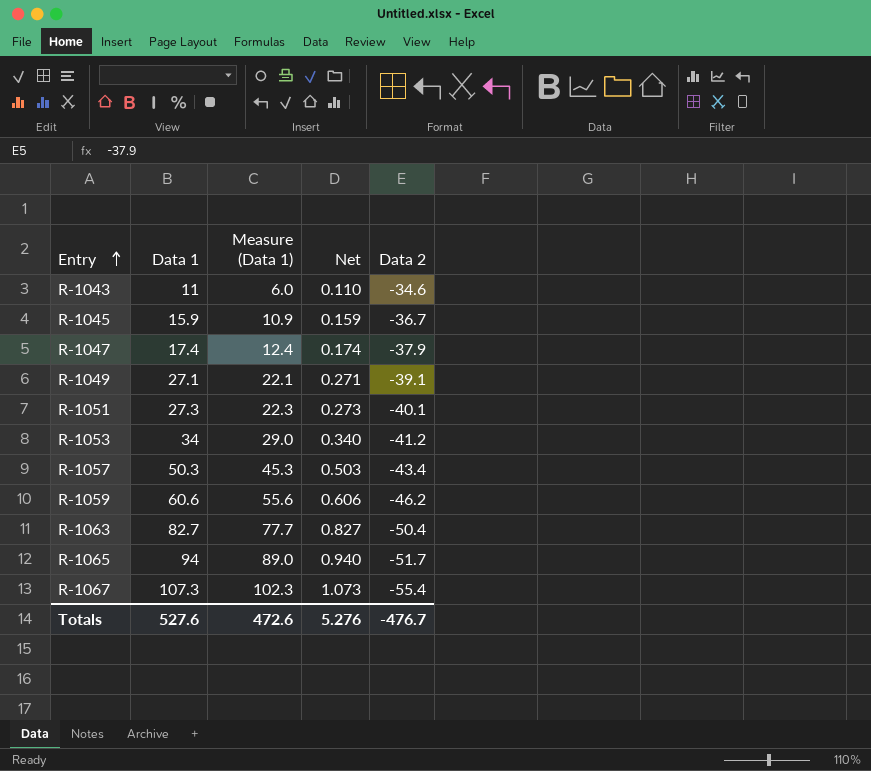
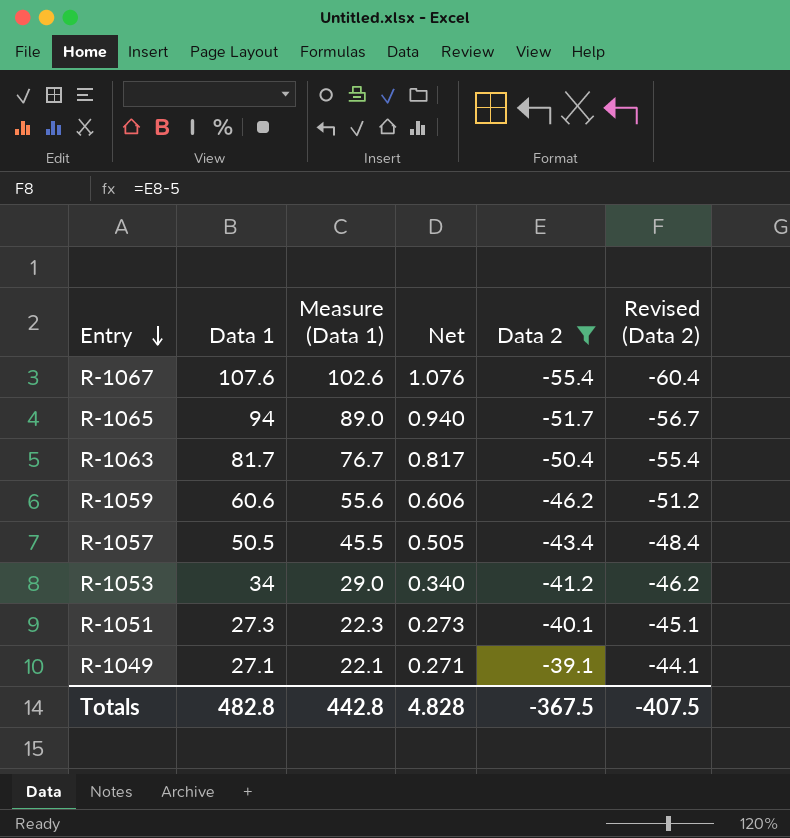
filter: none -> Data 2 <= -39.1
row order: Entry ascending -> Entry descending
column Revised (Data 2) | formula: none -> [Data 2] - 5
R-1067 | Data 1: 107.3 -> 107.6
R-1067 | Measure (Data 1): 102.3 -> 102.6
R-1067 | Net: 1.073 -> 1.076
R-1063 | Data 1: 82.7 -> 81.7
R-1063 | Measure (Data 1): 77.7 -> 76.7
R-1063 | Net: 0.827 -> 0.817
R-1057 | Data 1: 50.3 -> 50.5
R-1057 | Measure (Data 1): 45.3 -> 45.5
R-1057 | Net: 0.503 -> 0.505
Totals | Data 1: 527.6 -> 482.8
Totals | Measure (Data 1): 472.6 -> 442.8
Totals | Net: 5.276 -> 4.828
Totals | Data 2: -476.7 -> -367.5

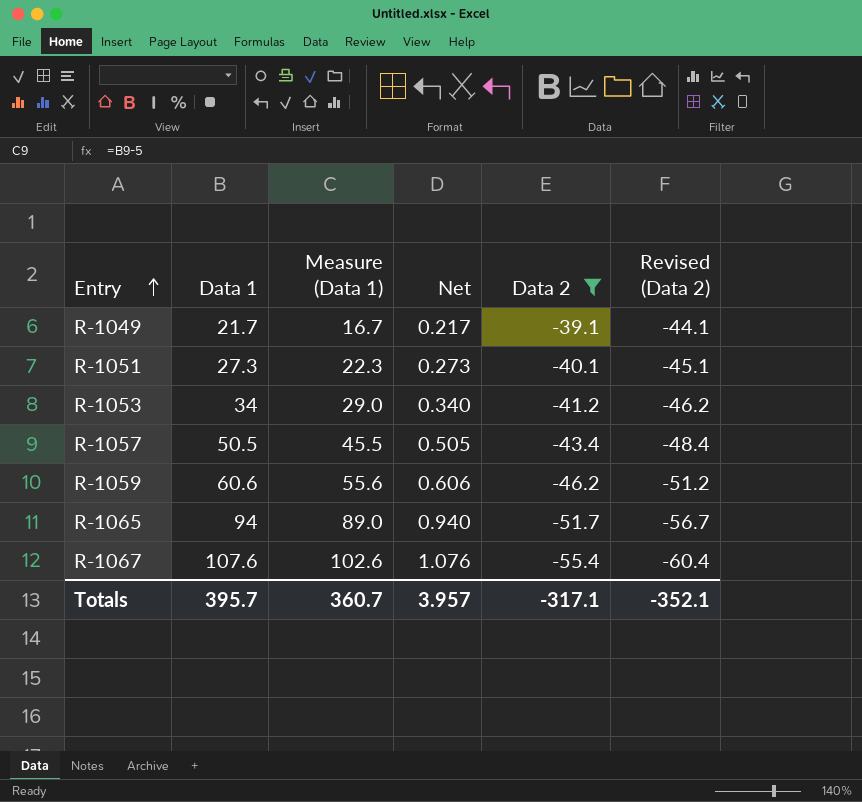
row order: Entry descending -> Entry ascending
row R-1063: 81.7 | 76.7 | 0.817 | -50.4 | -55.4 -> none
R-1049 | Data 1: 27.1 -> 21.7
R-1049 | Measure (Data 1): 22.1 -> 16.7
R-1049 | Net: 0.271 -> 0.217
Totals | Data 1: 482.8 -> 395.7
Totals | Measure (Data 1): 442.8 -> 360.7
Totals | Net: 4.828 -> 3.957
Totals | Data 2: -367.5 -> -317.1
Totals | Revised (Data 2): -407.5 -> -352.1

